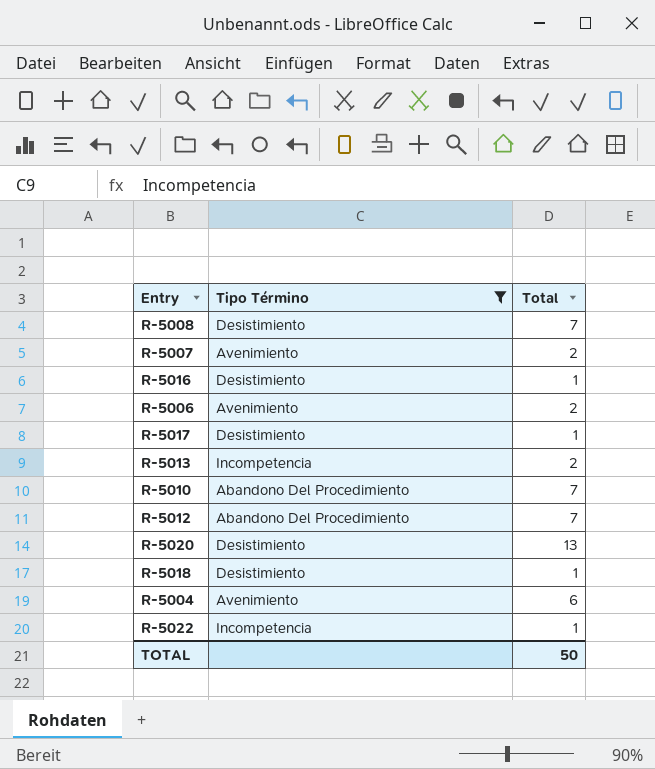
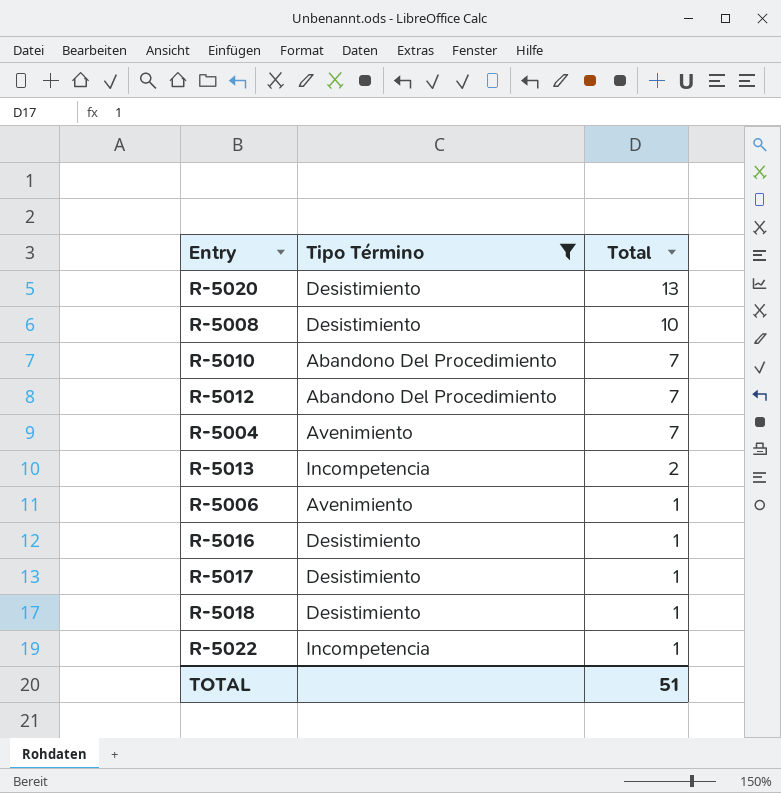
row order: none -> Total descending
row R-5007: Avenimiento | 2 -> none
R-5008 | Total: 7 -> 10
R-5004 | Total: 6 -> 7
R-5006 | Total: 2 -> 1
TOTAL | Total: 50 -> 51

